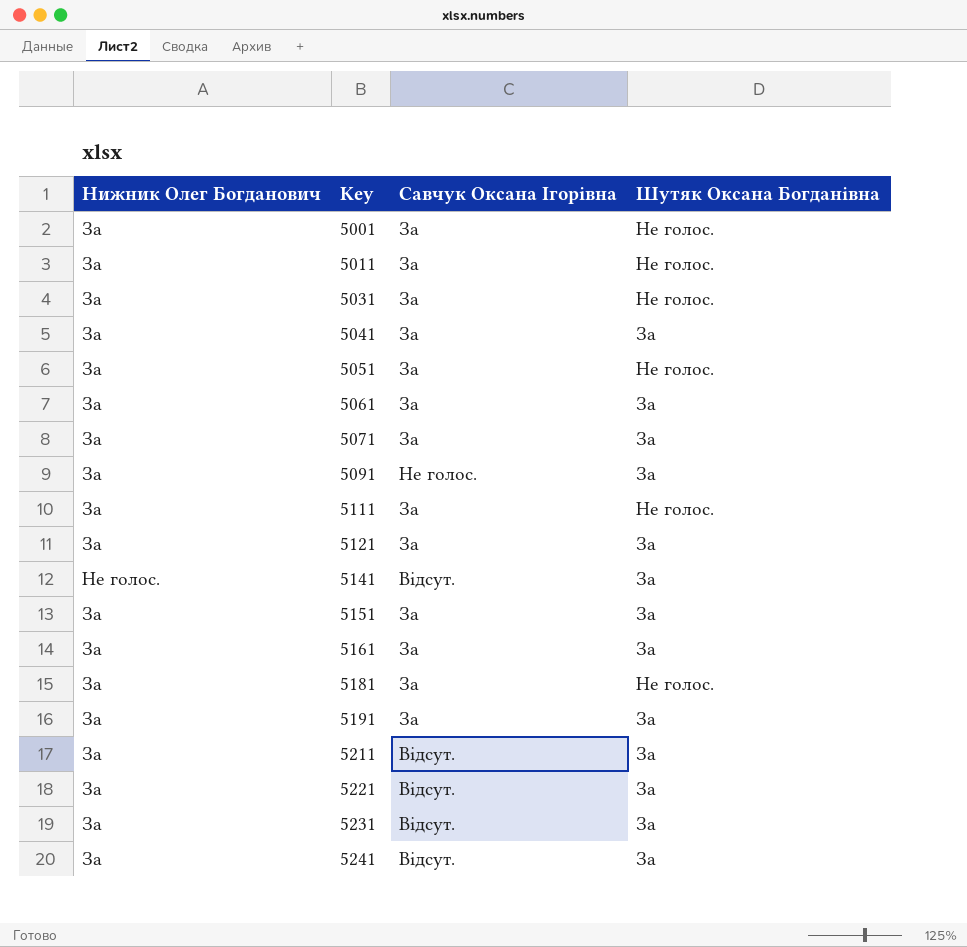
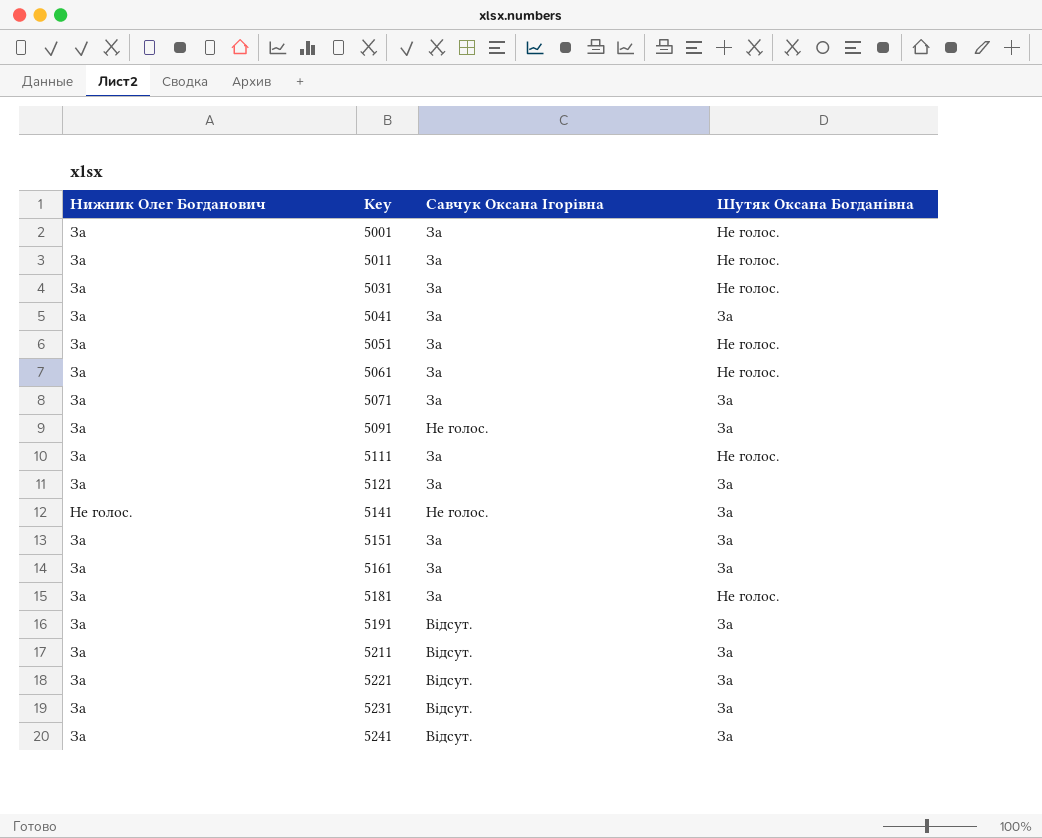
5061 | Шутяк Оксана Богданівна: За -> Не голос.
5141 | Савчук Оксана Ігорівна: Відсут. -> Не голос.
5191 | Савчук Оксана Ігорівна: За -> Відсут.

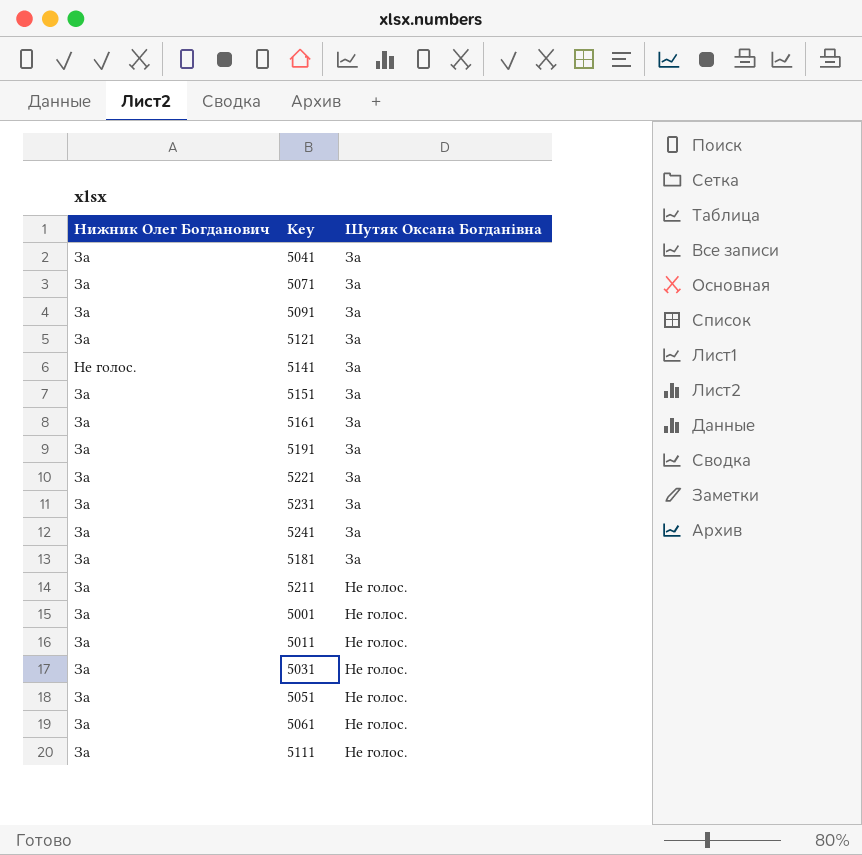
row order: Key ascending -> Шутяк Оксана Богданівна ascending
column Савчук Оксана Ігорівна | position: 3 -> none
5181 | Шутяк Оксана Богданівна: Не голос. -> За
5211 | Шутяк Оксана Богданівна: За -> Не голос.

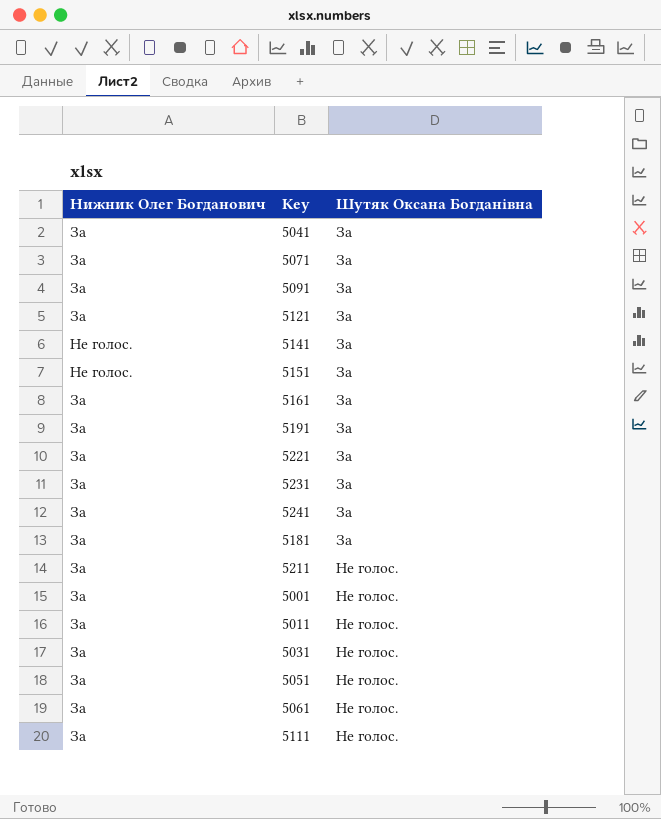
5151 | Нижник Олег Богданович: За -> Не голос.

